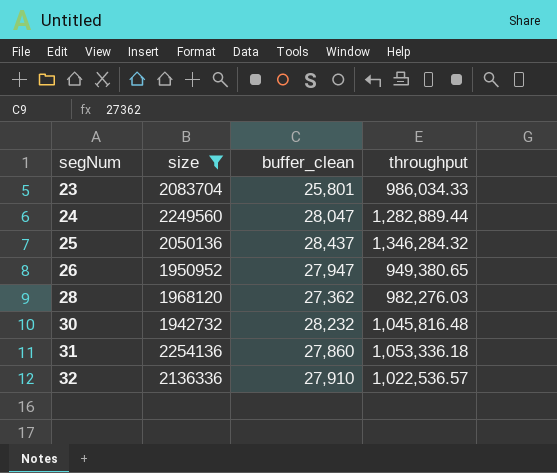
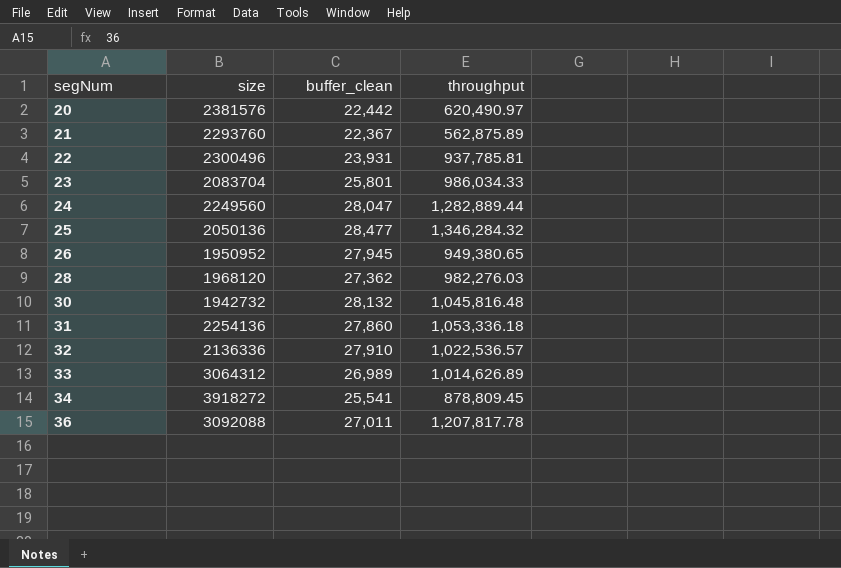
filter: size <= 2254136 -> none
25 | buffer_clean: 28,437 -> 28,477
26 | buffer_clean: 27,947 -> 27,945
30 | buffer_clean: 28,232 -> 28,132

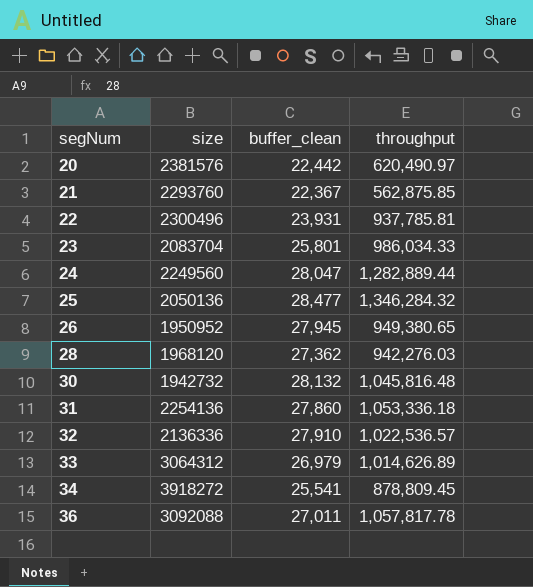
21 | throughput: 562,875.89 -> 562,875.85
28 | throughput: 982,276.03 -> 942,276.03
33 | buffer_clean: 26,989 -> 26,979
36 | throughput: 1,207,817.78 -> 1,057,817.78

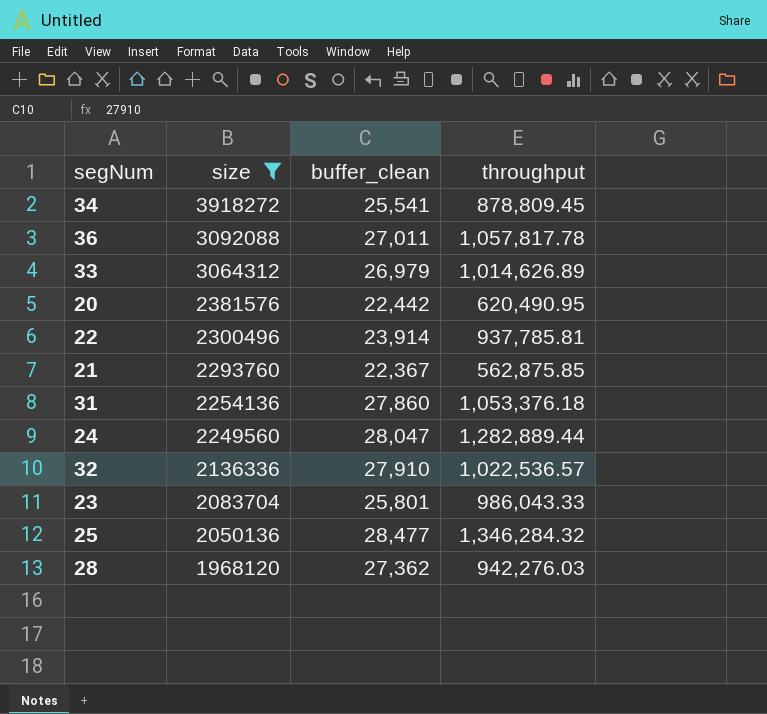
filter: none -> size >= 1968120
row order: segNum ascending -> size descending
20 | throughput: 620,490.97 -> 620,490.95
22 | buffer_clean: 23,931 -> 23,914
31 | throughput: 1,053,336.18 -> 1,053,376.18
23 | throughput: 986,034.33 -> 986,043.33

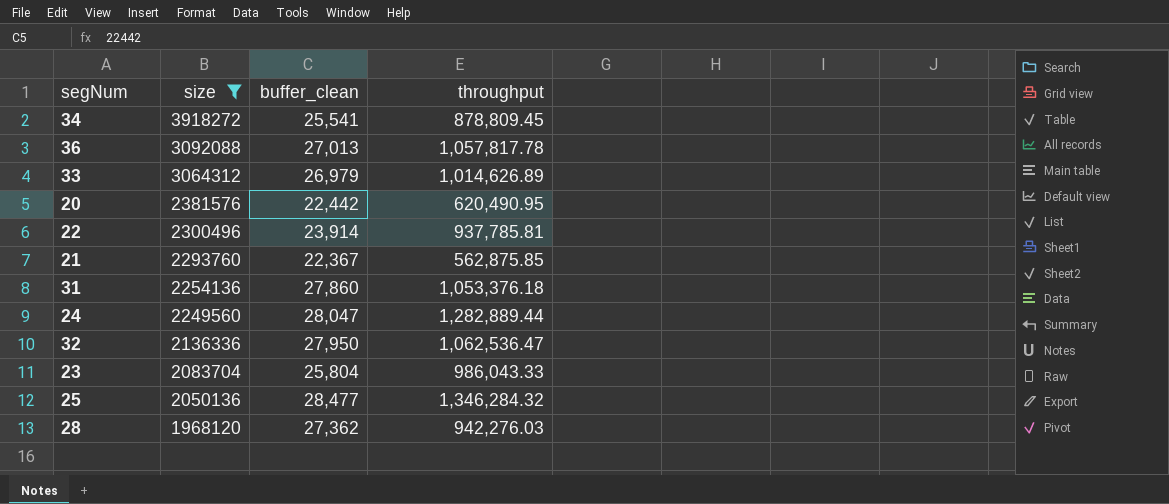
36 | buffer_clean: 27,011 -> 27,013
32 | buffer_clean: 27,910 -> 27,950
32 | throughput: 1,022,536.57 -> 1,062,536.47
23 | buffer_clean: 25,801 -> 25,804

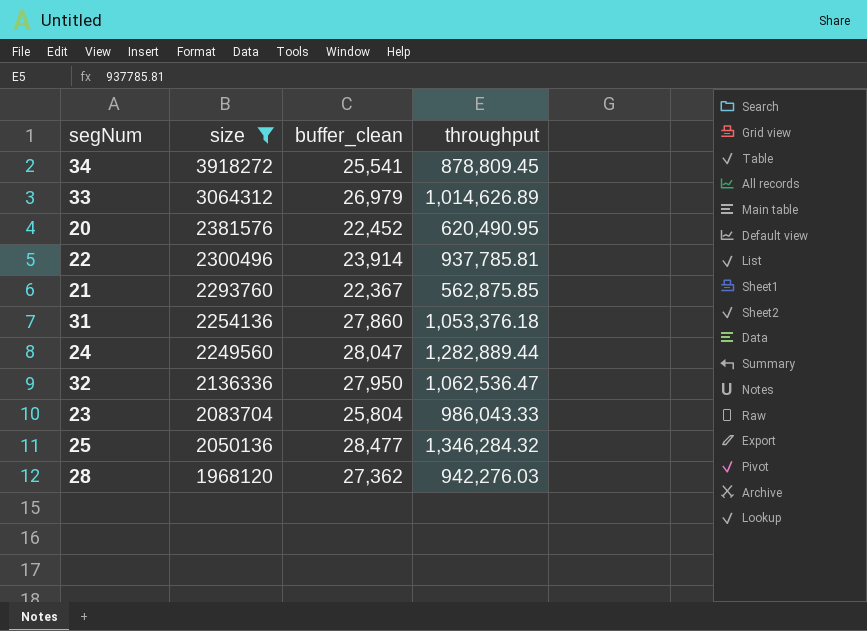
row 36: 3092088 | 27,013 | 1,057,817.78 -> none
20 | buffer_clean: 22,442 -> 22,452

